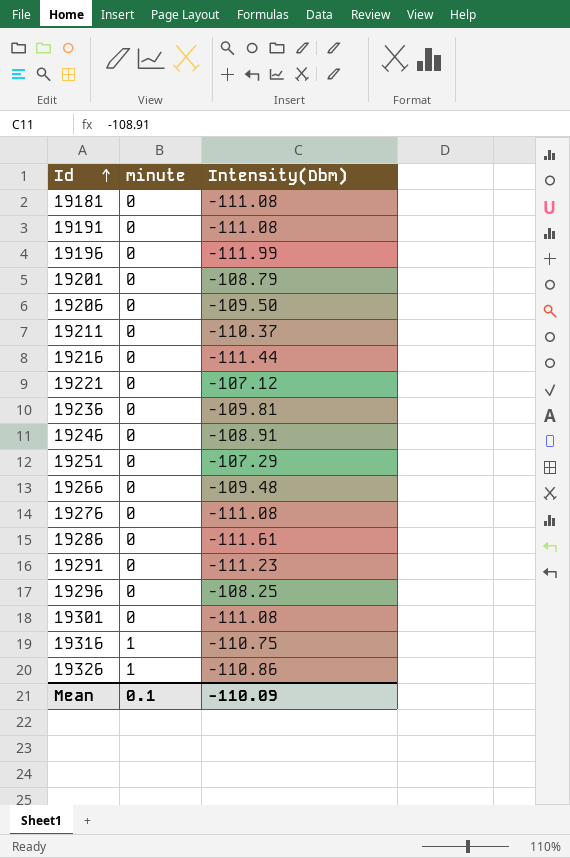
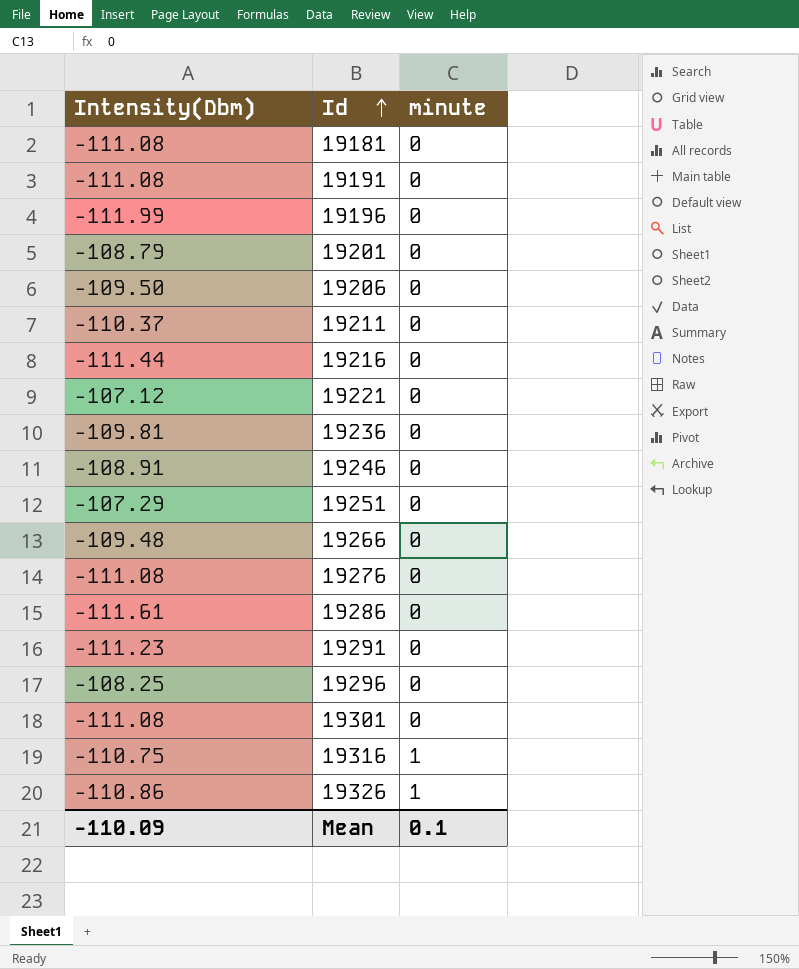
column Intensity(Dbm) | position: 3 -> 1

